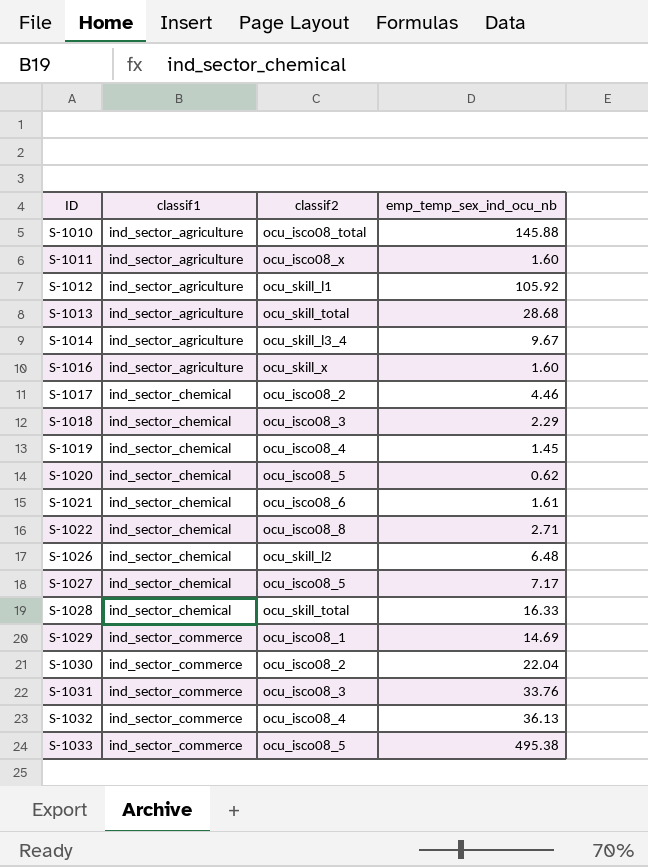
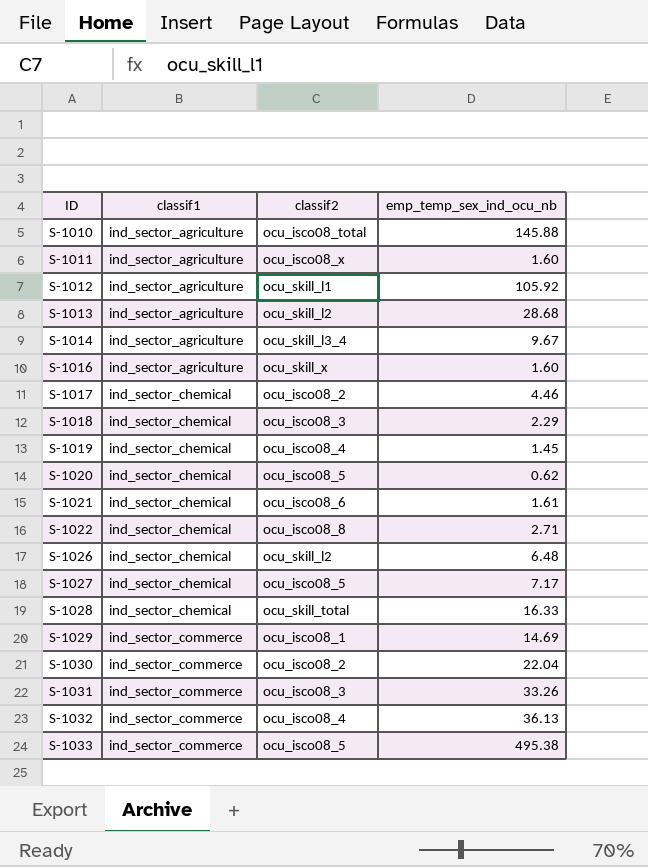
S-1013 | classif2: ocu_skill_total -> ocu_skill_l2
S-1031 | emp_temp_sex_ind_ocu_nb: 33.76 -> 33.26

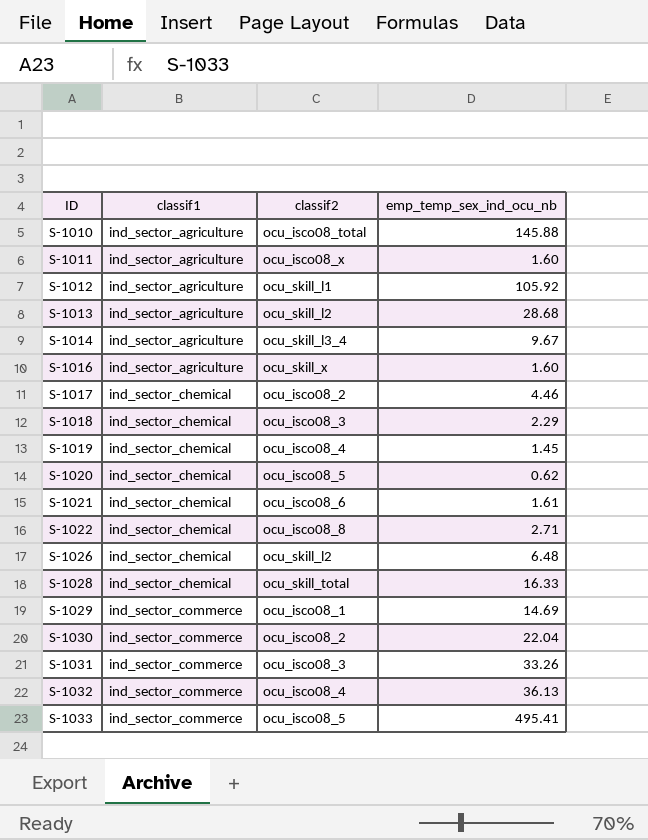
row S-1027: ind_sector_chemical | ocu_isco08_5 | 7.17 -> none
S-1033 | emp_temp_sex_ind_ocu_nb: 495.38 -> 495.41

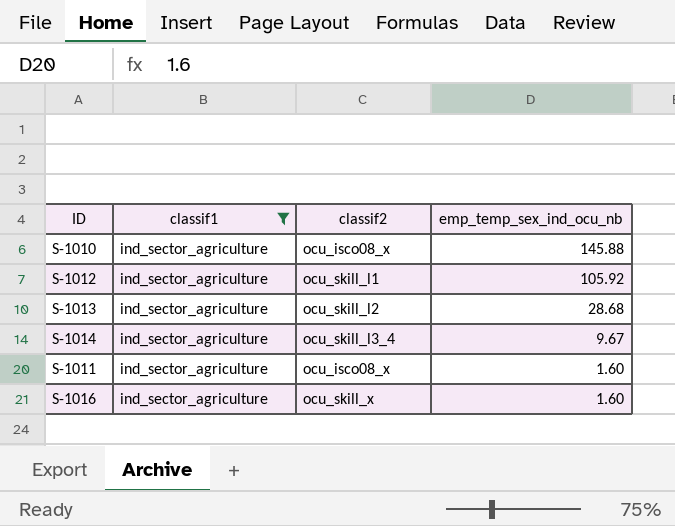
filter: none -> classif1 = ind_sector_agriculture
row order: ID ascending -> emp_temp_sex_ind_ocu_nb descending
S-1010 | classif2: ocu_isco08_total -> ocu_isco08_x

